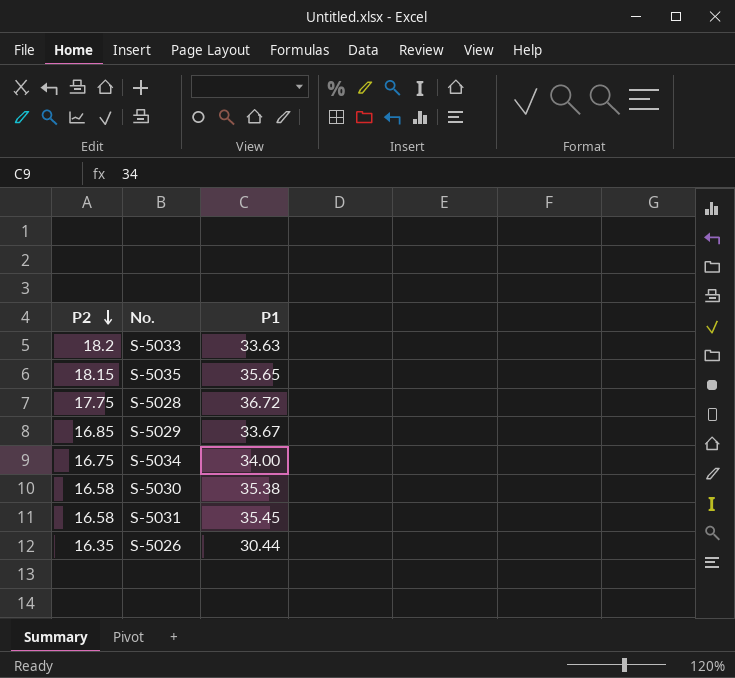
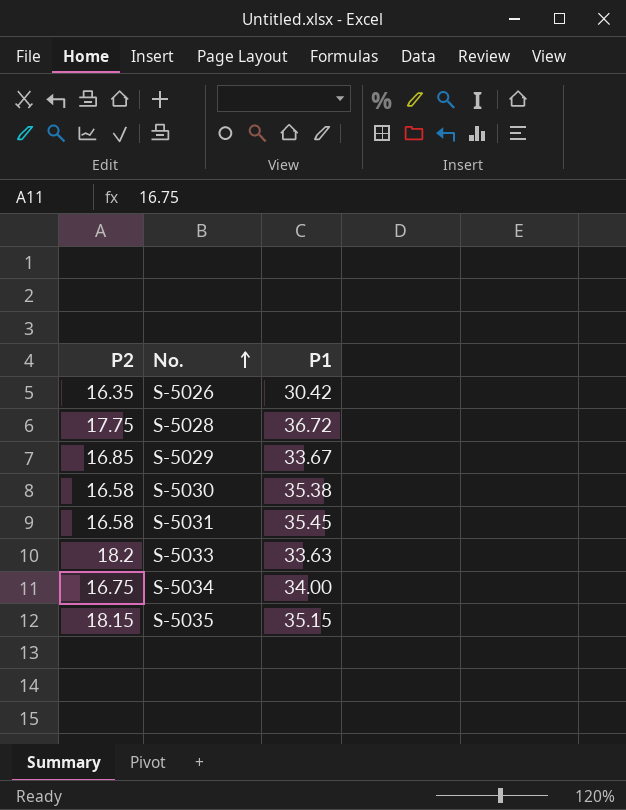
row order: P2 descending -> No. ascending
S-5026 | P1: 30.44 -> 30.42
S-5035 | P1: 35.65 -> 35.15

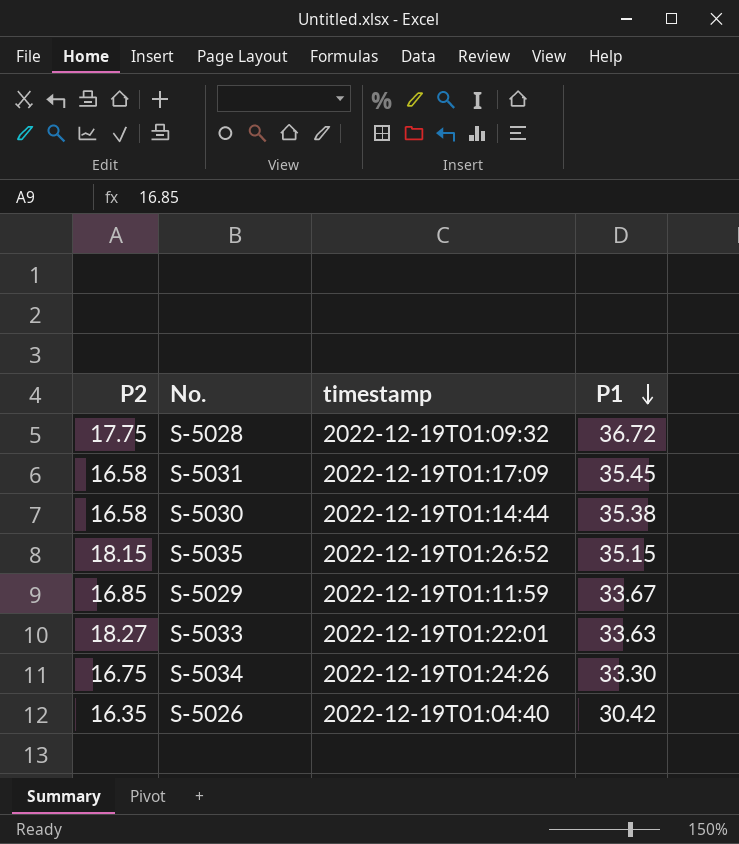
row order: No. ascending -> P1 descending
column timestamp | position: none -> 3
S-5033 | P2: 18.2 -> 18.27
S-5034 | P1: 34.00 -> 33.30

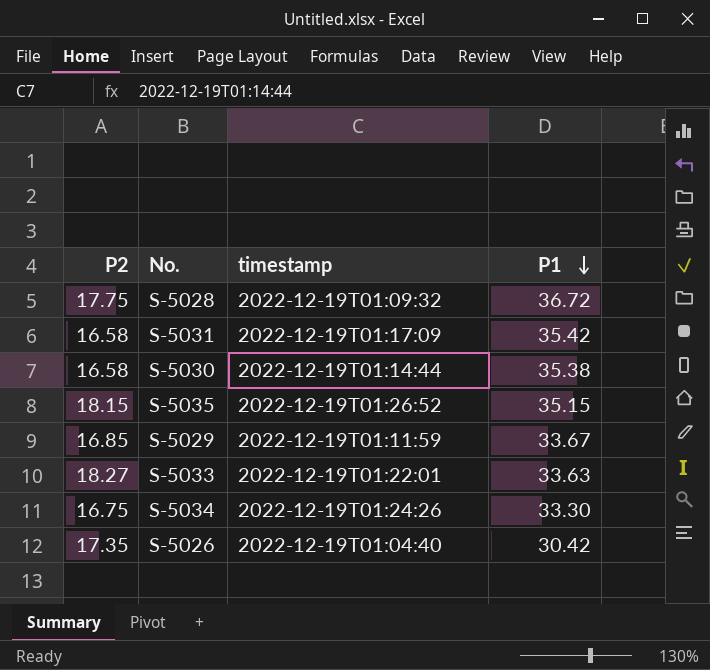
S-5031 | P1: 35.45 -> 35.42
S-5026 | P2: 16.35 -> 17.35

